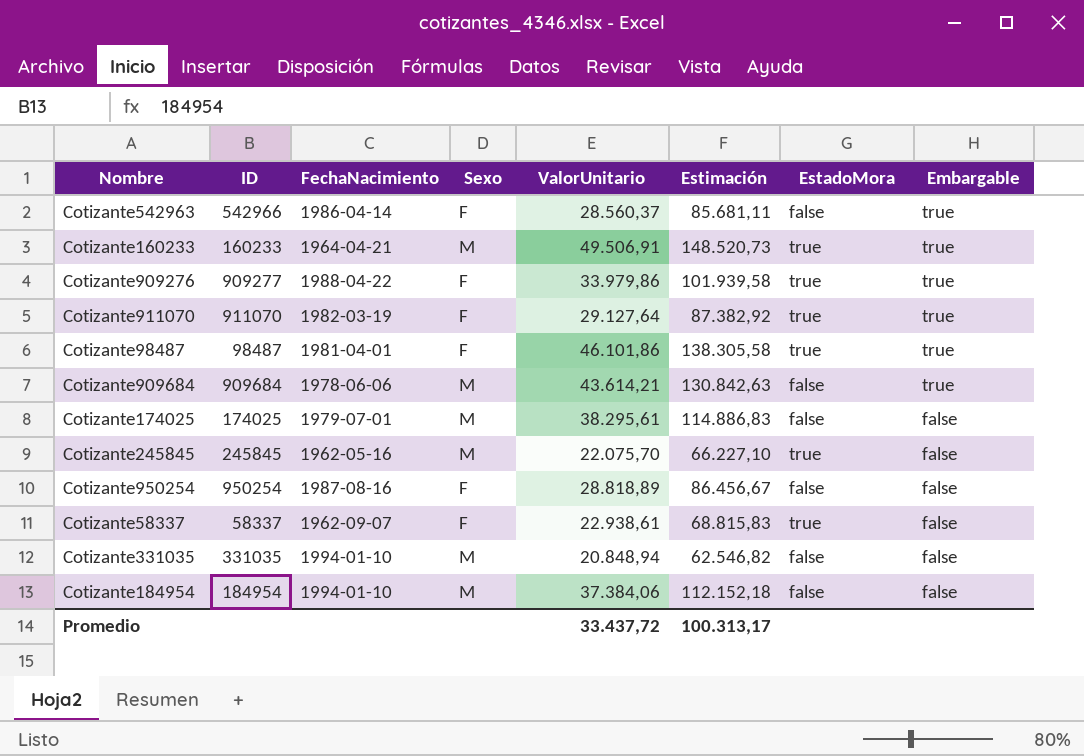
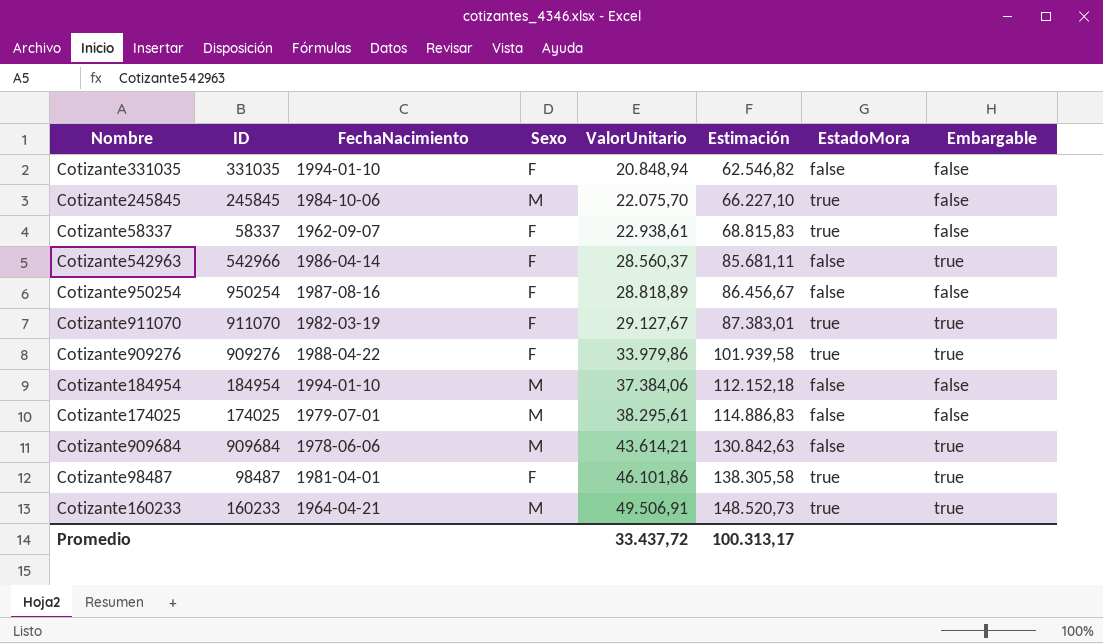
row order: Embargable descending -> ValorUnitario ascending
Cotizante331035 | Sexo: M -> F
Cotizante245845 | FechaNacimiento: 1962-05-16 -> 1984-10-06
Cotizante911070 | ValorUnitario: 29.127,64 -> 29.127,67
Cotizante911070 | Estimación: 87.382,92 -> 87.383,01
Cotizante909276 | ID: 909277 -> 909276

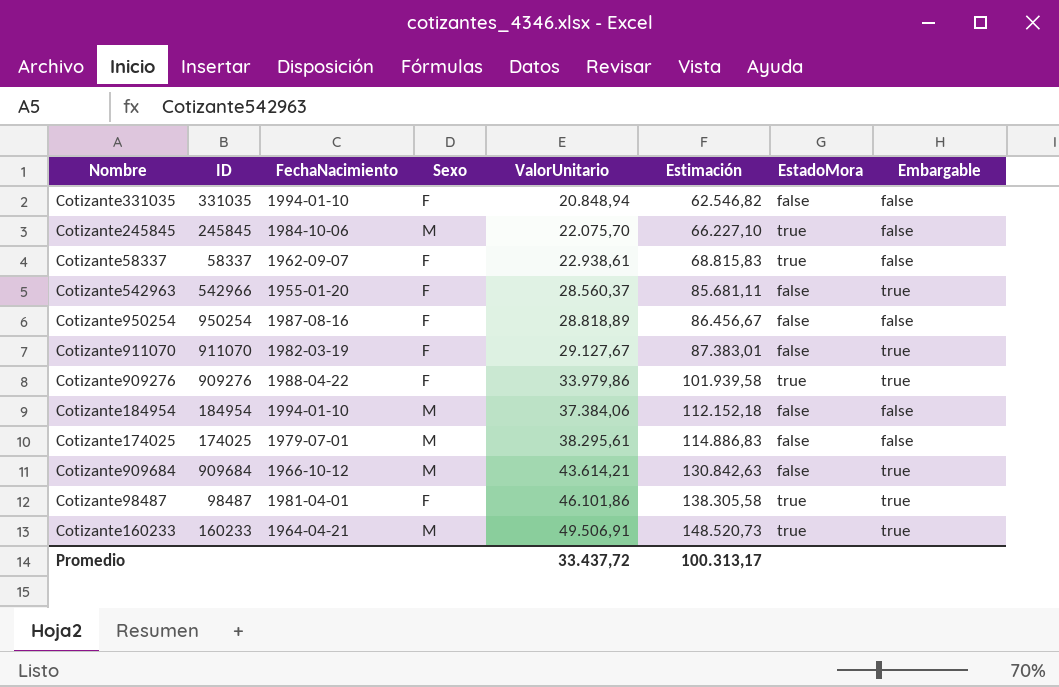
Cotizante542963 | FechaNacimiento: 1986-04-14 -> 1955-01-20
Cotizante911070 | EstadoMora: true -> false
Cotizante909684 | FechaNacimiento: 1978-06-06 -> 1966-10-12

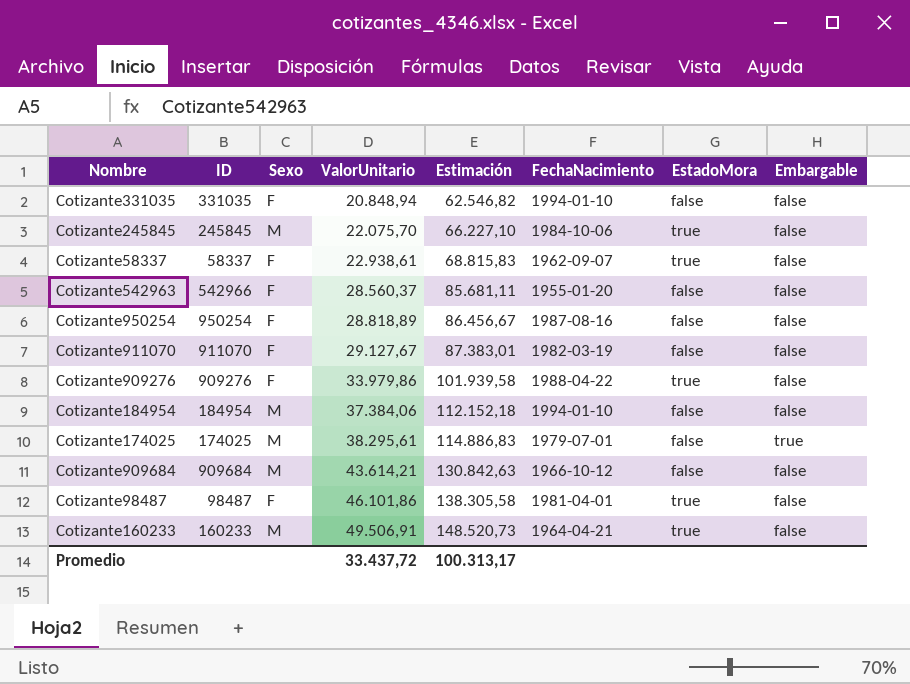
column FechaNacimiento | position: 3 -> 6
Cotizante542963 | Embargable: true -> false
Cotizante911070 | Embargable: true -> false
Cotizante909276 | Embargable: true -> false
Cotizante174025 | Embargable: false -> true
Cotizante909684 | Embargable: true -> false
Cotizante98487 | Embargable: true -> false
Cotizante160233 | Embargable: true -> false

